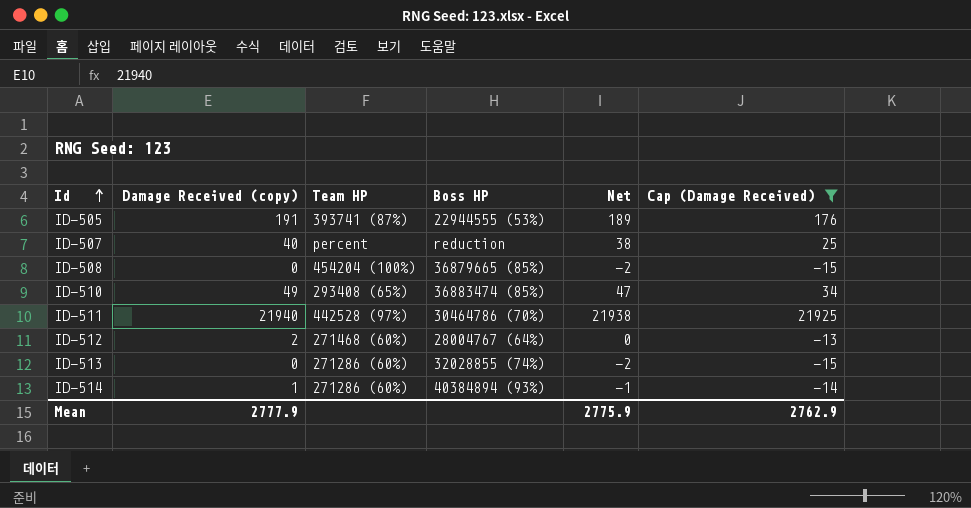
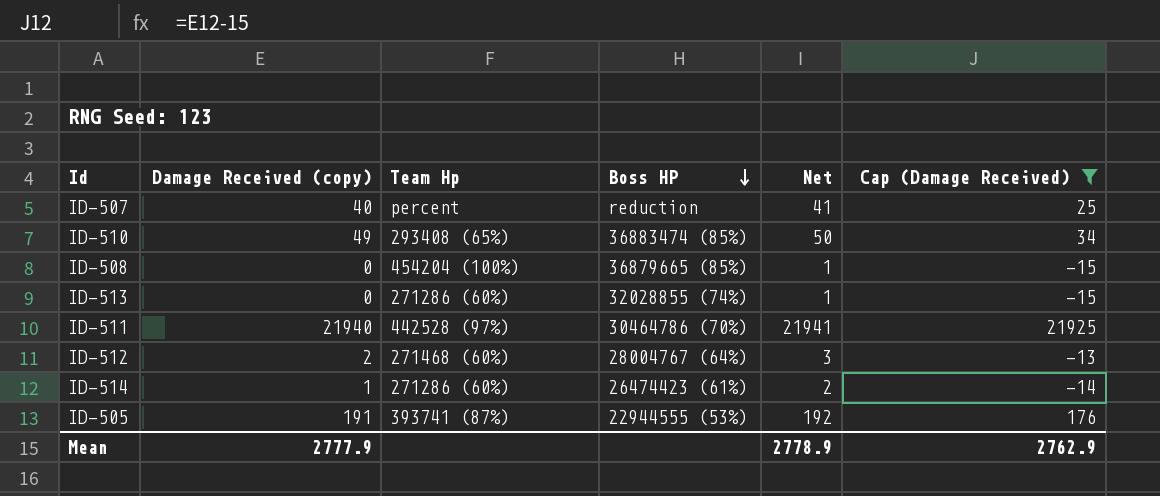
row order: Id ascending -> Boss HP descending
column name: Team HP -> Team Hp
column Net | formula: [Damage Received (copy)] - 2 -> [Damage Received (copy)] + 1
ID-514 | Boss HP: 40384894 (93%) -> 26474423 (61%)
Mean | Net: 2775.9 -> 2778.9

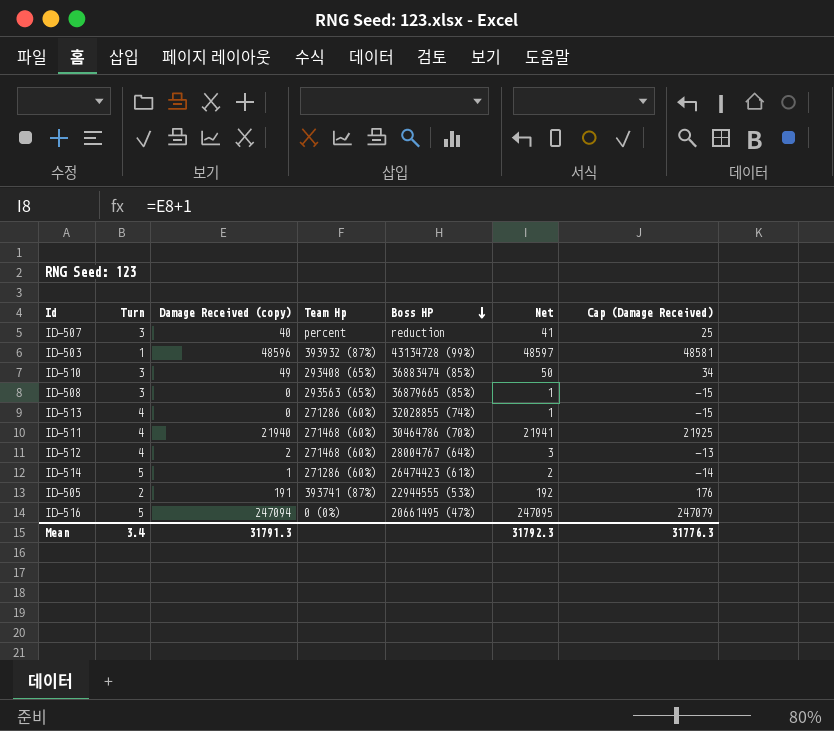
filter: Cap (Damage Received) <= 21925 -> none
column Turn | position: none -> 2
ID-508 | Team Hp: 454204 (100%) -> 293563 (65%)
ID-511 | Team Hp: 442528 (97%) -> 271468 (60%)
Mean | Damage Received (copy): 2777.9 -> 31791.3
Mean | Net: 2778.9 -> 31792.3
Mean | Cap (Damage Received): 2762.9 -> 31776.3

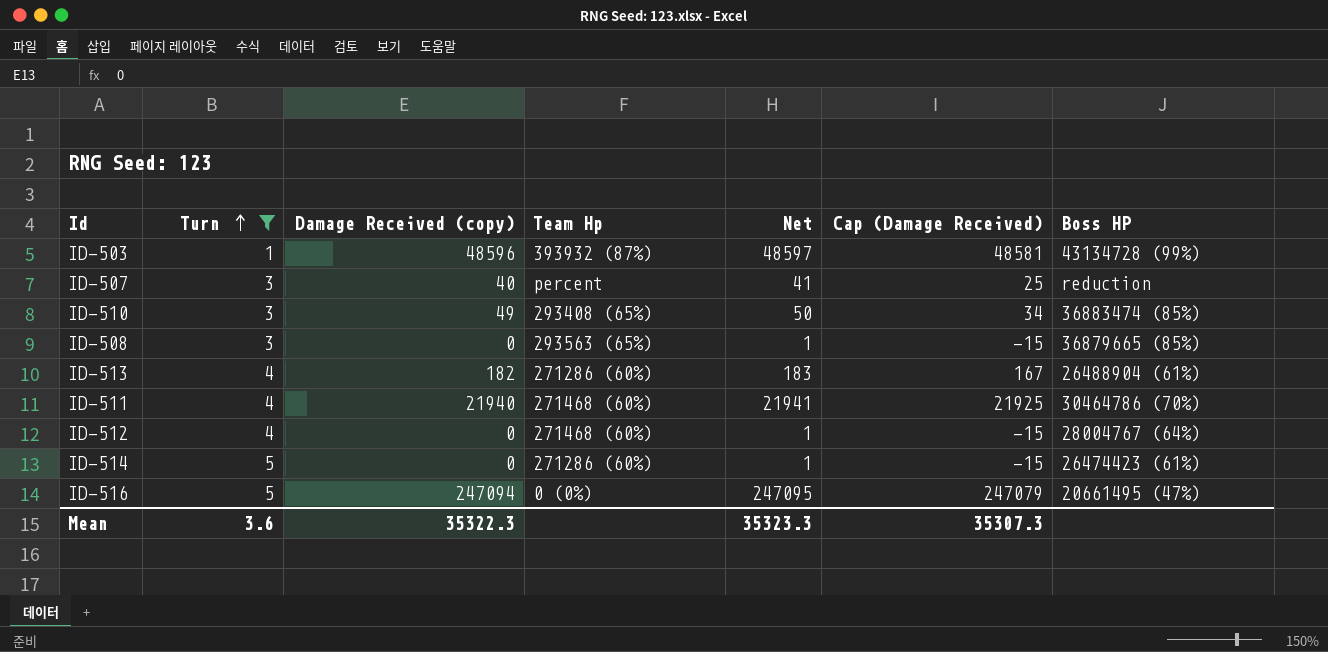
filter: none -> Turn != 2
row order: Boss HP descending -> Turn ascending
column Boss HP | position: 5 -> 7
ID-513 | Damage Received (copy): 0 -> 182
ID-513 | Net: 1 -> 183
ID-513 | Cap (Damage Received): -15 -> 167
ID-513 | Boss HP: 32028855 (74%) -> 26488904 (61%)
ID-512 | Damage Received (copy): 2 -> 0
ID-512 | Net: 3 -> 1
ID-512 | Cap (Damage Received): -13 -> -15
ID-514 | Damage Received (copy): 1 -> 0
ID-514 | Net: 2 -> 1
ID-514 | Cap (Damage Received): -14 -> -15
Mean | Turn: 3.4 -> 3.6
Mean | Damage Received (copy): 31791.3 -> 35322.3
Mean | Net: 31792.3 -> 35323.3
Mean | Cap (Damage Received): 31776.3 -> 35307.3

